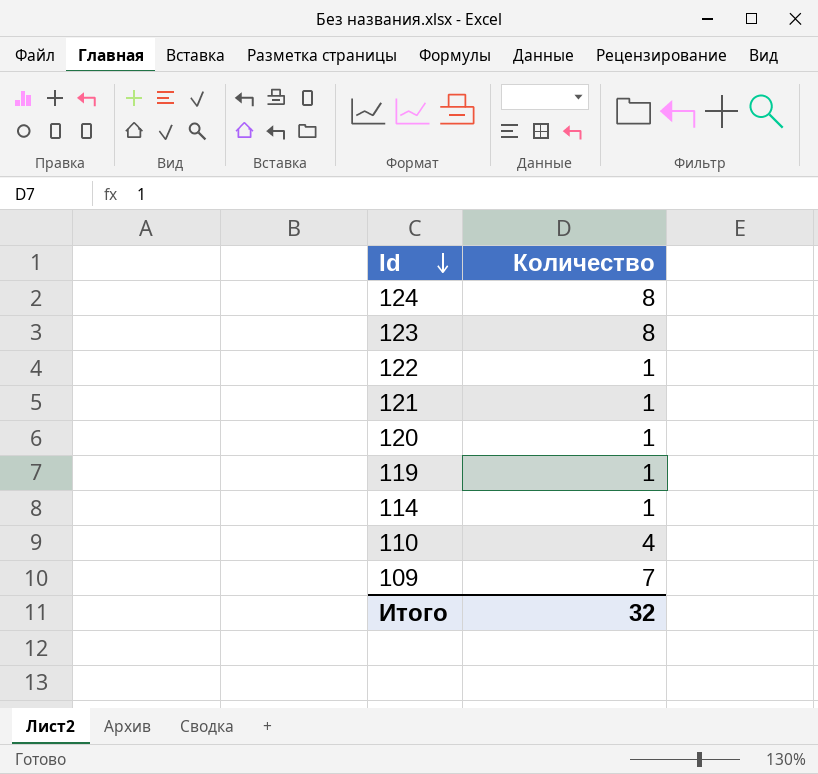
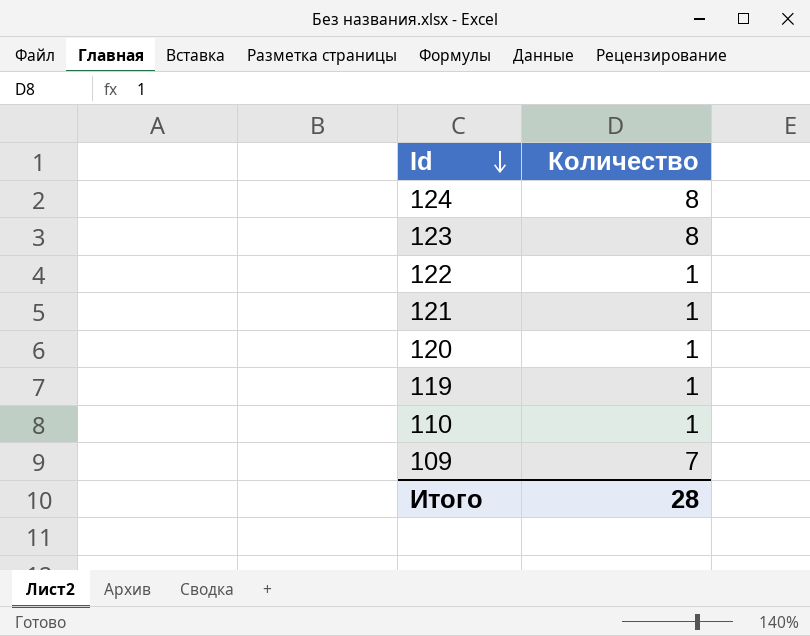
row 114: 1 -> none
110 | Количество: 4 -> 1
Итого | Количество: 32 -> 28

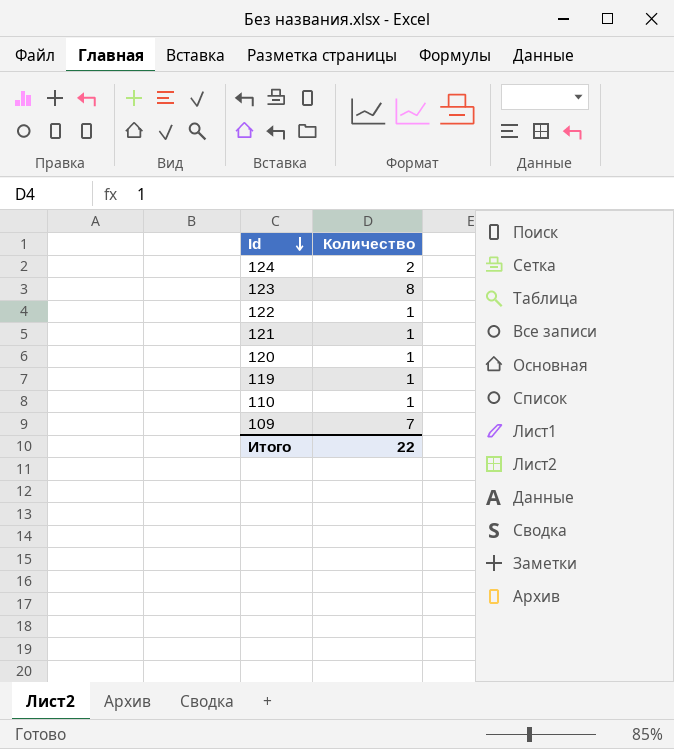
124 | Количество: 8 -> 2
Итого | Количество: 28 -> 22

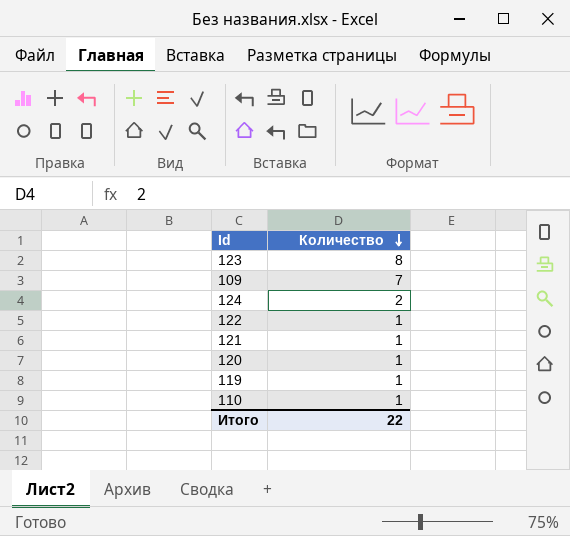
row order: Id descending -> Количество descending

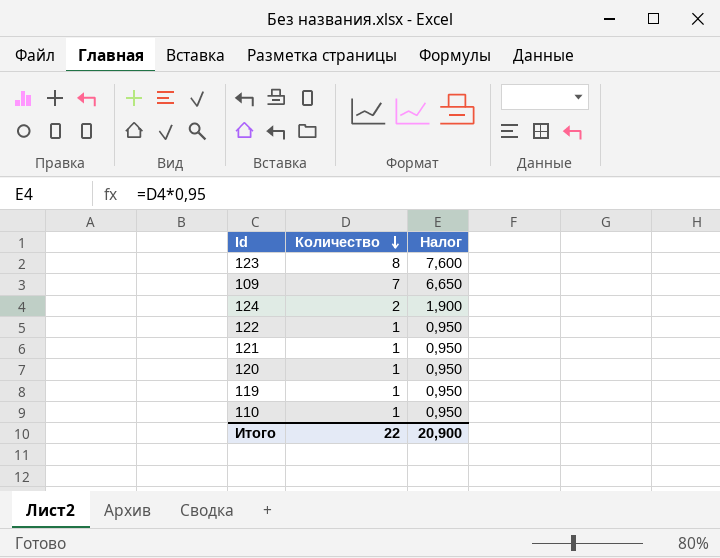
column Налог | formula: none -> [Количество] * 0,95

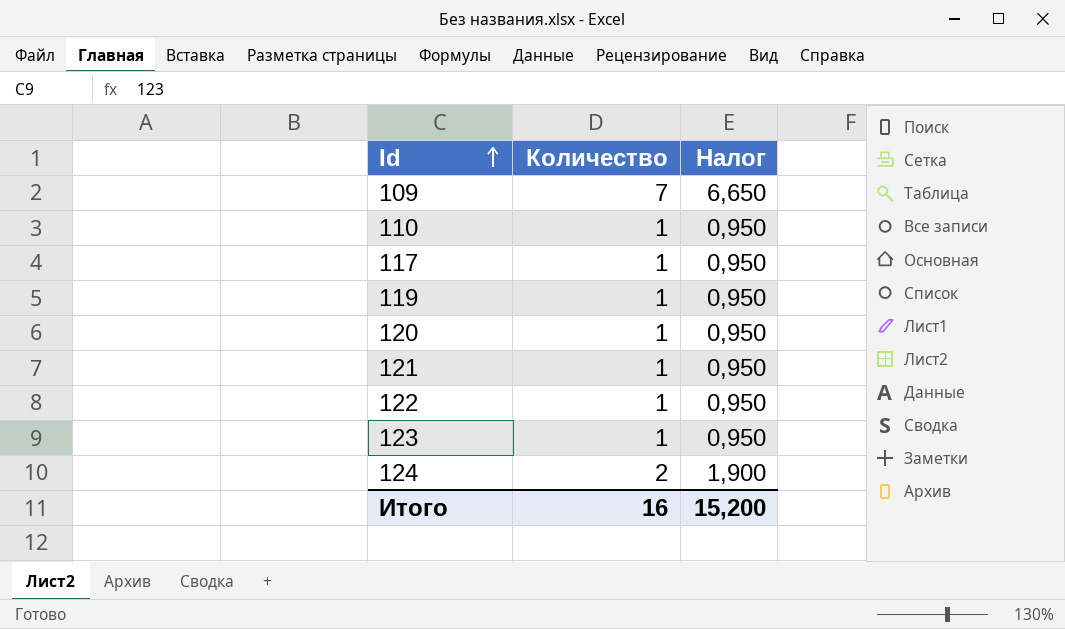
row order: Количество descending -> Id ascending
row 117: none -> 1 | 0,950
123 | Количество: 8 -> 1
123 | Налог: 7,600 -> 0,950
Итого | Количество: 22 -> 16
Итого | Налог: 20,900 -> 15,200

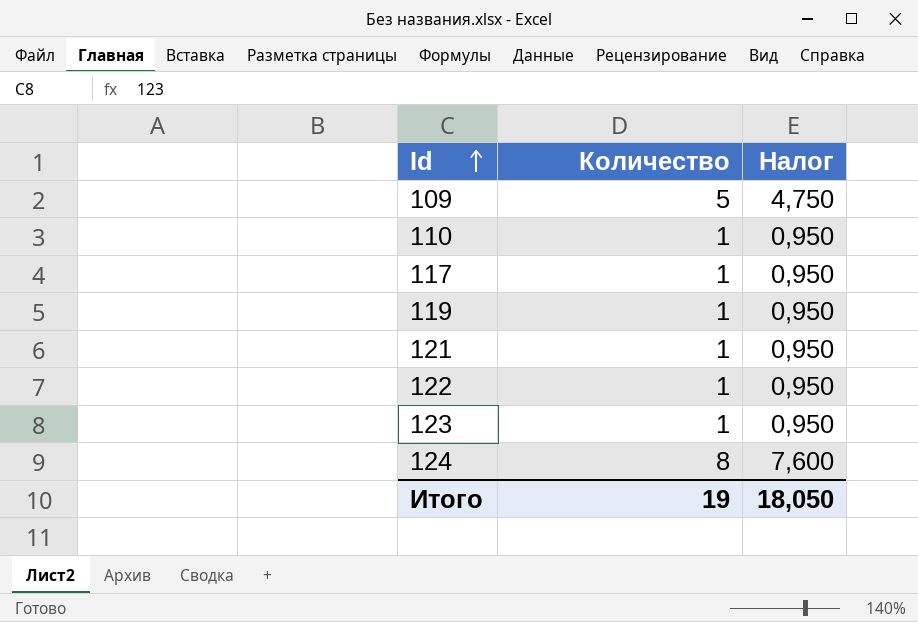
row 120: 1 | 0,950 -> none
109 | Количество: 7 -> 5
109 | Налог: 6,650 -> 4,750
124 | Количество: 2 -> 8
124 | Налог: 1,900 -> 7,600
Итого | Количество: 16 -> 19
Итого | Налог: 15,200 -> 18,050

